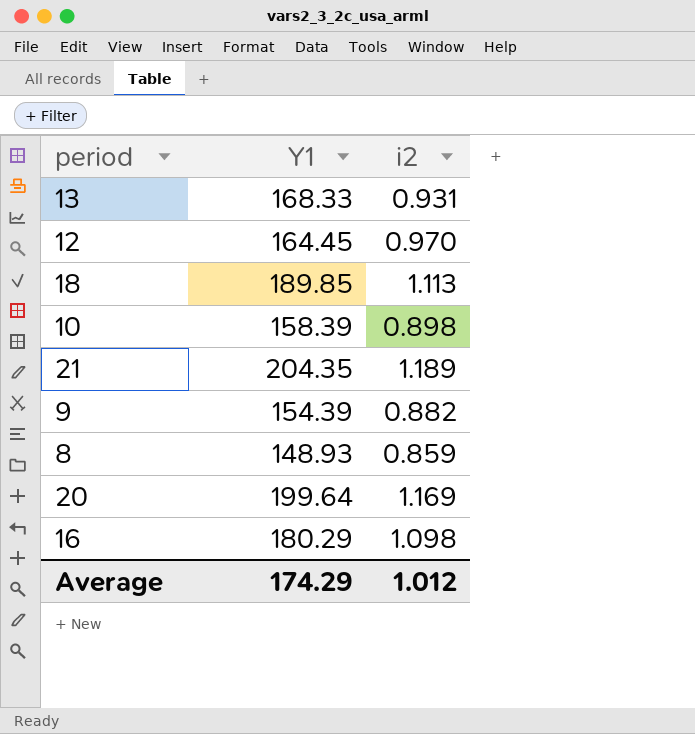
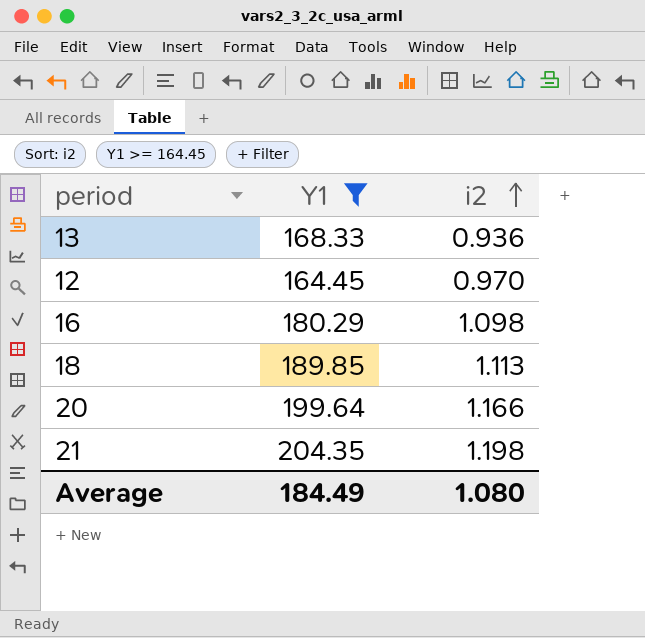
filter: none -> Y1 >= 164.45
row order: none -> i2 ascending
13 | i2: 0.931 -> 0.936
20 | i2: 1.169 -> 1.166
21 | i2: 1.189 -> 1.198
Average | Y1: 174.29 -> 184.49
Average | i2: 1.012 -> 1.080

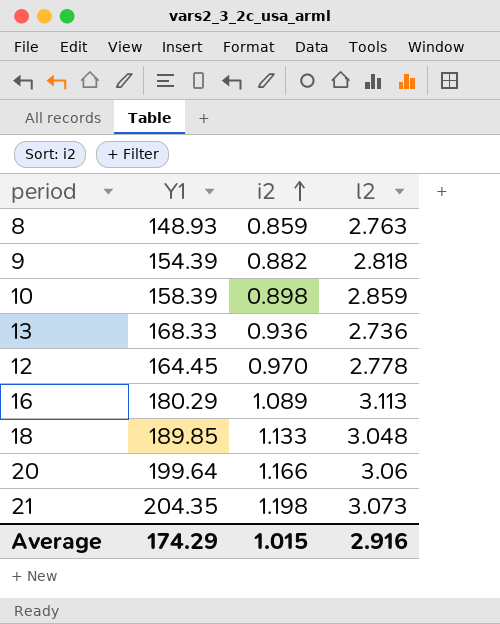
filter: Y1 >= 164.45 -> none
column l2 | position: none -> 4
16 | i2: 1.098 -> 1.089
18 | i2: 1.113 -> 1.133
Average | Y1: 184.49 -> 174.29
Average | i2: 1.080 -> 1.015

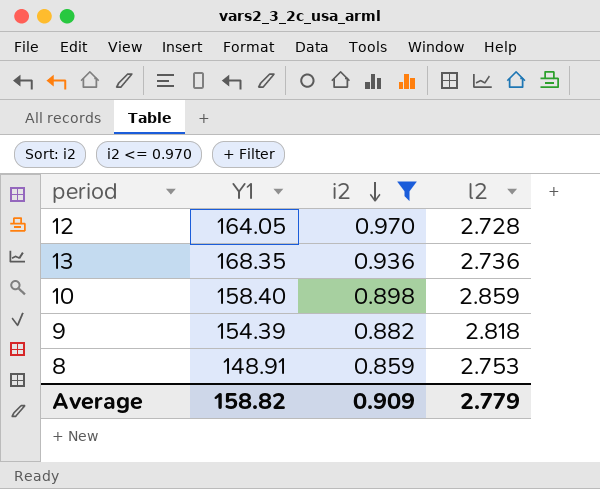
filter: none -> i2 <= 0.970
row order: i2 ascending -> i2 descending
12 | Y1: 164.45 -> 164.05
12 | l2: 2.778 -> 2.728
13 | Y1: 168.33 -> 168.35
10 | Y1: 158.39 -> 158.40
8 | Y1: 148.93 -> 148.91
8 | l2: 2.763 -> 2.753
Average | Y1: 174.29 -> 158.82
Average | i2: 1.015 -> 0.909
Average | l2: 2.916 -> 2.779

